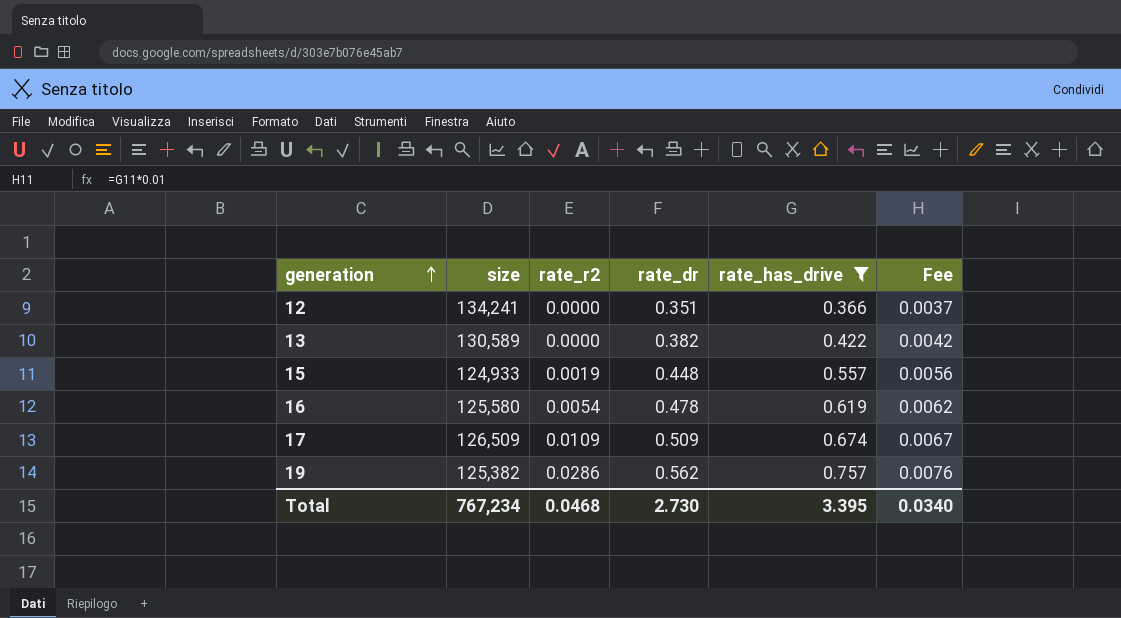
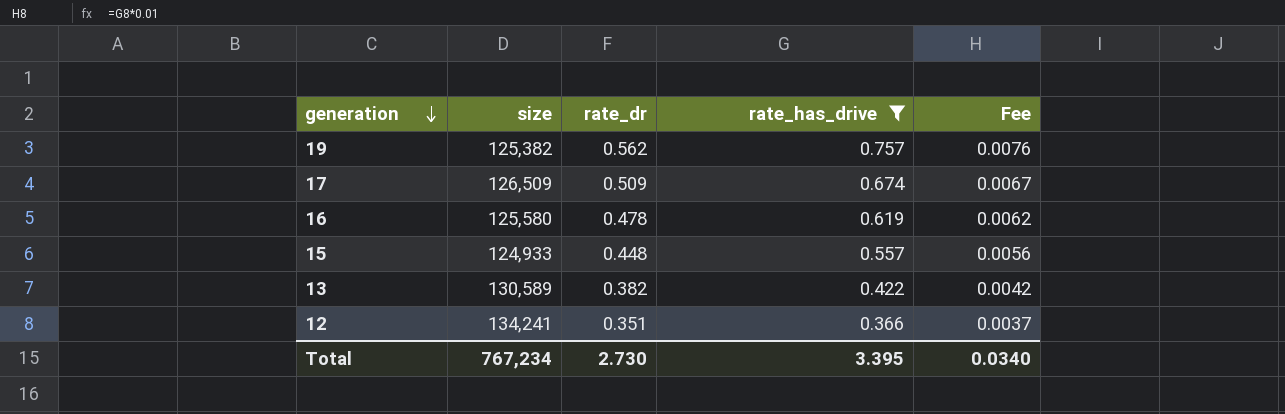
row order: generation ascending -> generation descending
column rate_r2 | position: 3 -> none

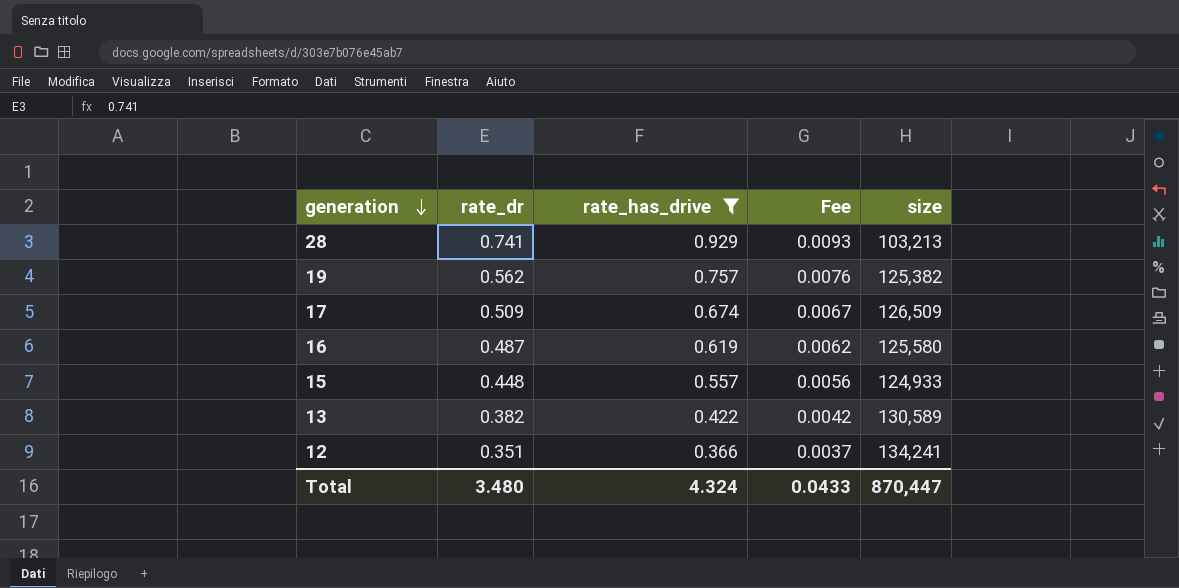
column size | position: 2 -> 5
row 28: none -> 0.741 | 0.929 | 0.0093 | 103,213
16 | rate_dr: 0.478 -> 0.487
Total | rate_dr: 2.730 -> 3.480
Total | rate_has_drive: 3.395 -> 4.324
Total | Fee: 0.0340 -> 0.0433
Total | size: 767,234 -> 870,447

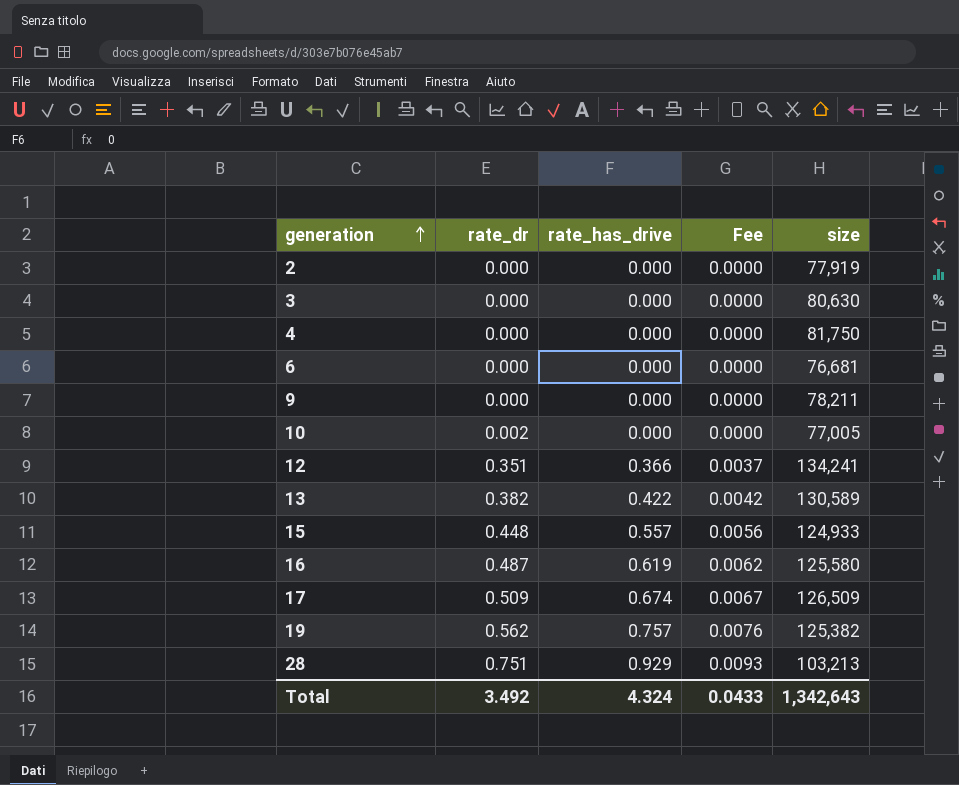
filter: rate_has_drive != 0.000 -> none
row order: generation descending -> generation ascending
28 | rate_dr: 0.741 -> 0.751
Total | rate_dr: 3.480 -> 3.492
Total | size: 870,447 -> 1,342,643

